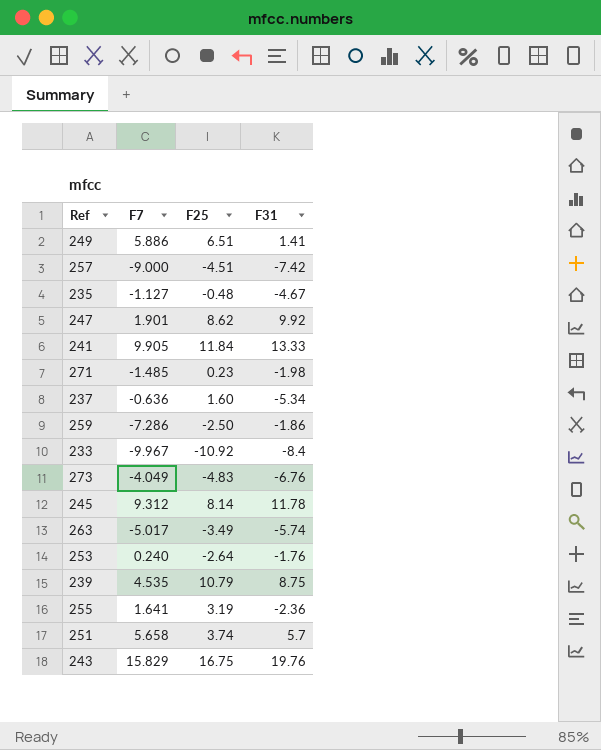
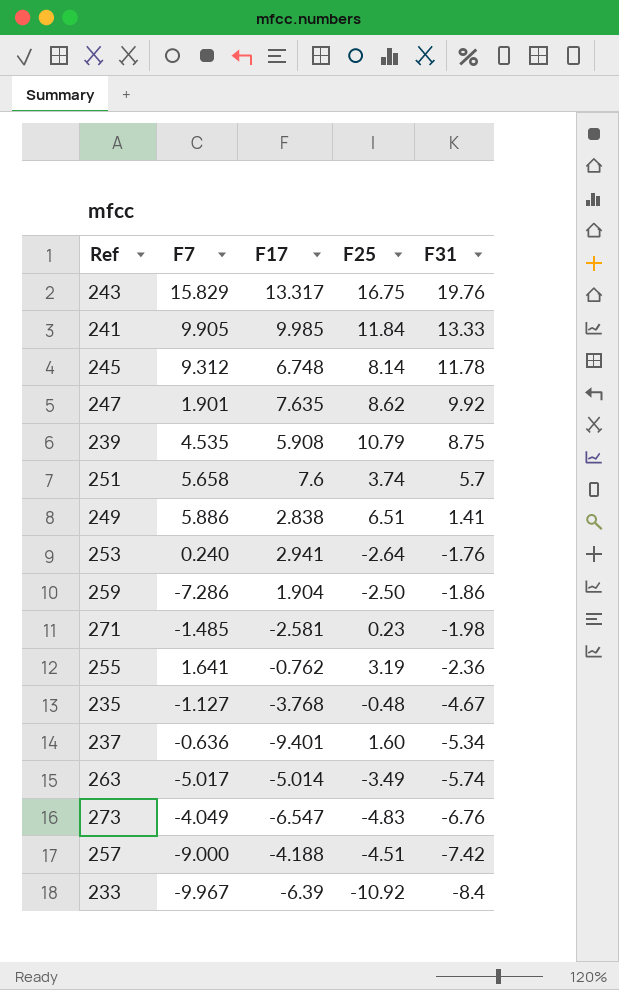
row order: none -> F31 descending
column F17 | position: none -> 3

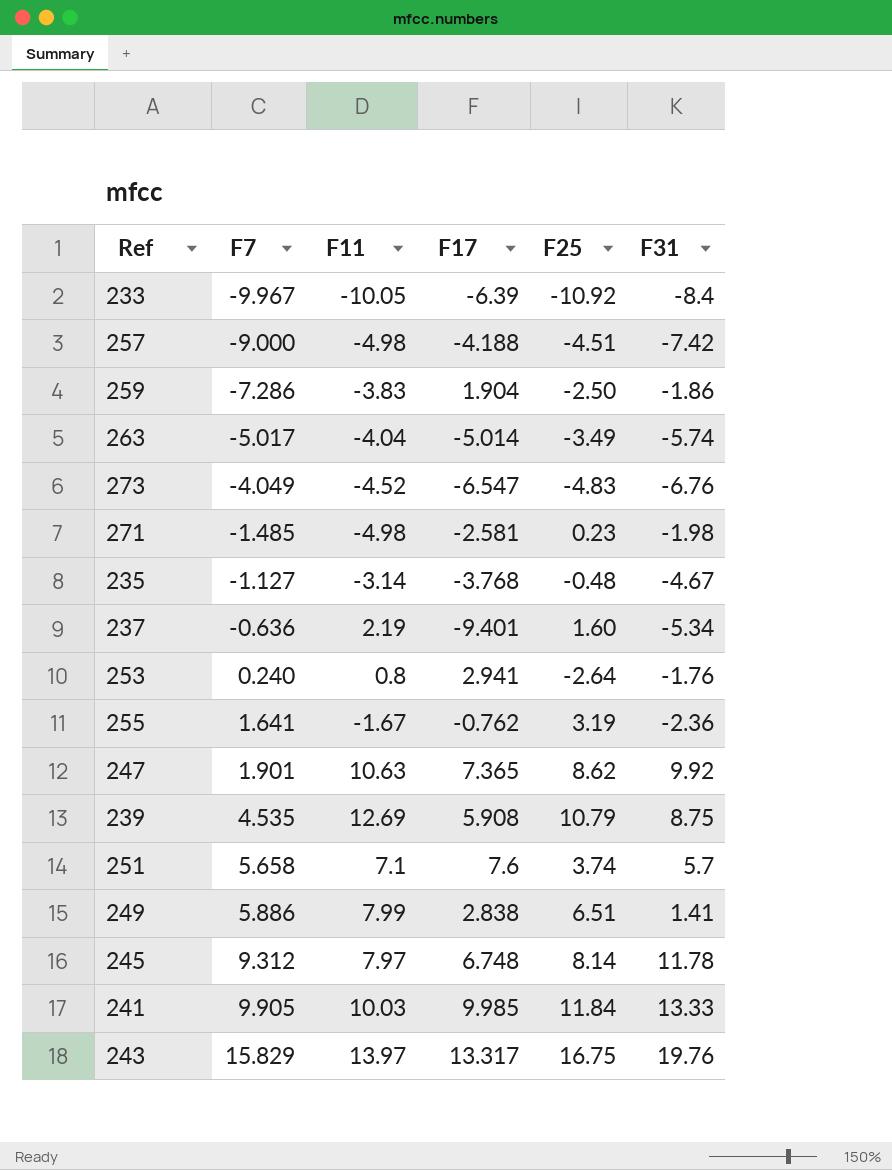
row order: F31 descending -> F7 ascending
column F11 | position: none -> 3
247 | F17: 7.635 -> 7.365

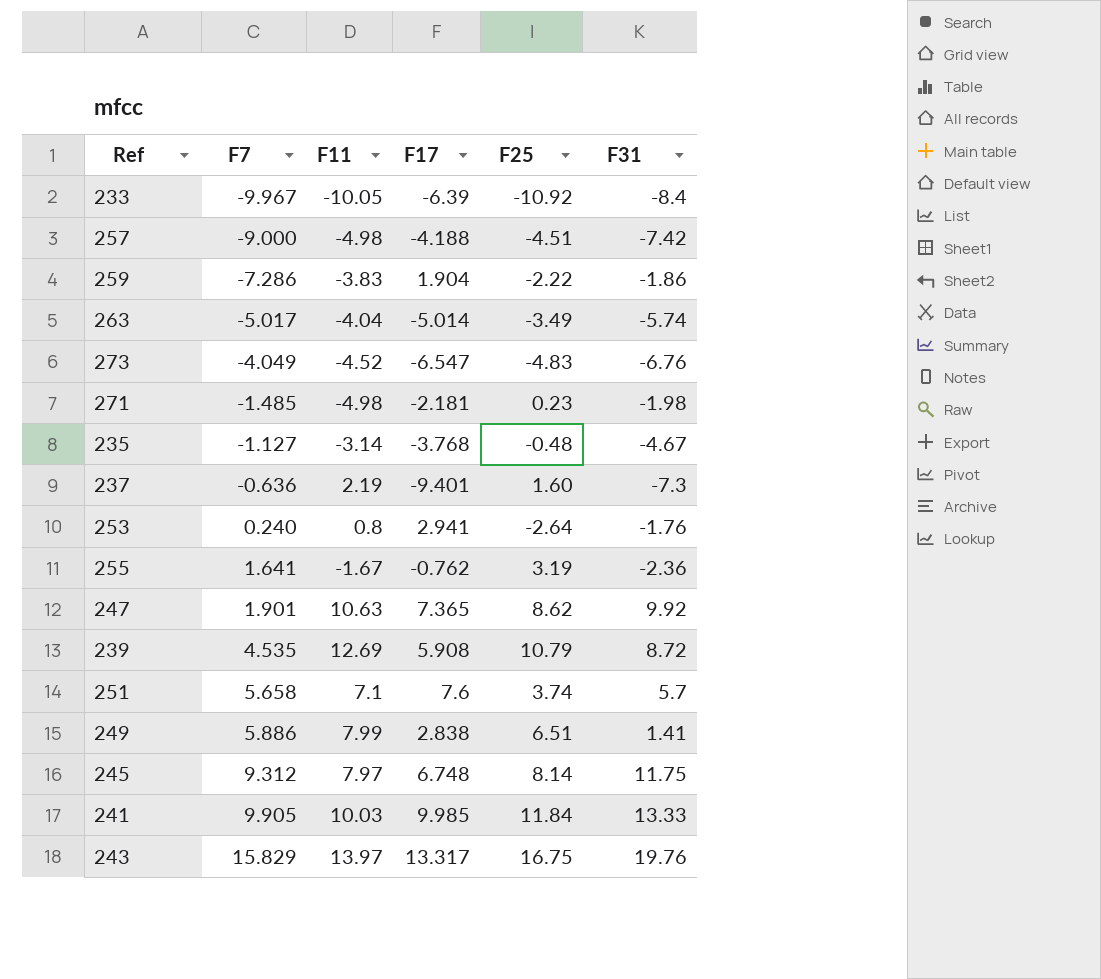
259 | F25: -2.50 -> -2.22
271 | F17: -2.581 -> -2.181
237 | F31: -5.34 -> -7.3
239 | F31: 8.75 -> 8.72
245 | F31: 11.78 -> 11.75

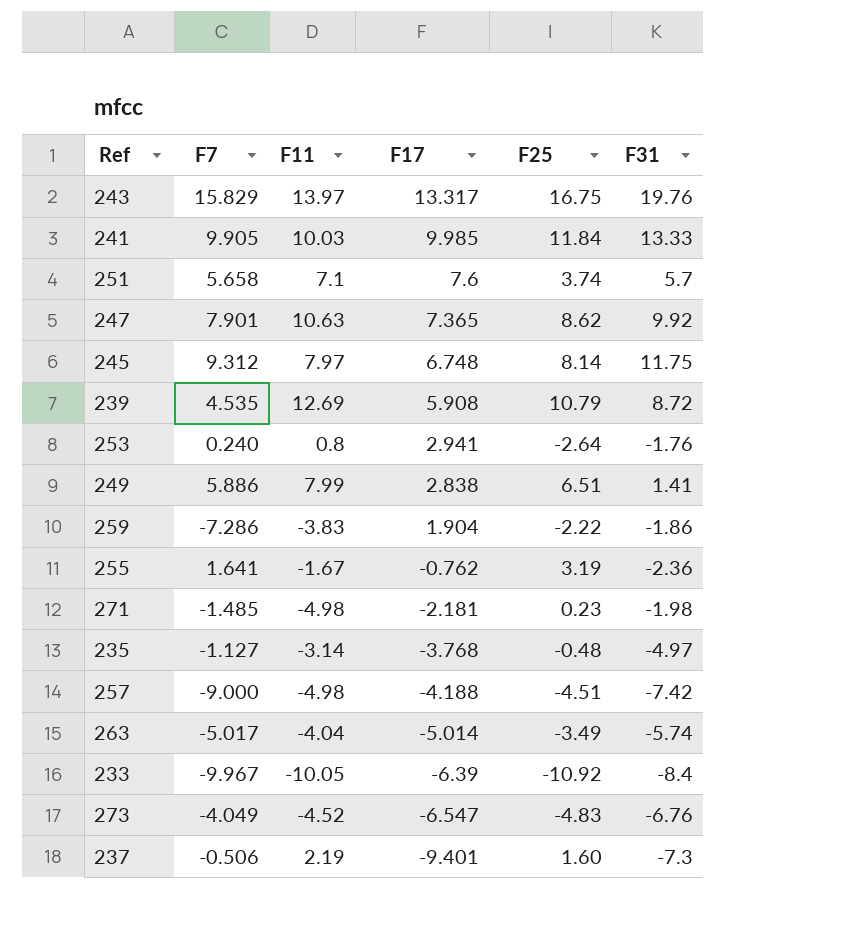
row order: F7 ascending -> F17 descending
247 | F7: 1.901 -> 7.901
235 | F31: -4.67 -> -4.97
237 | F7: -0.636 -> -0.506

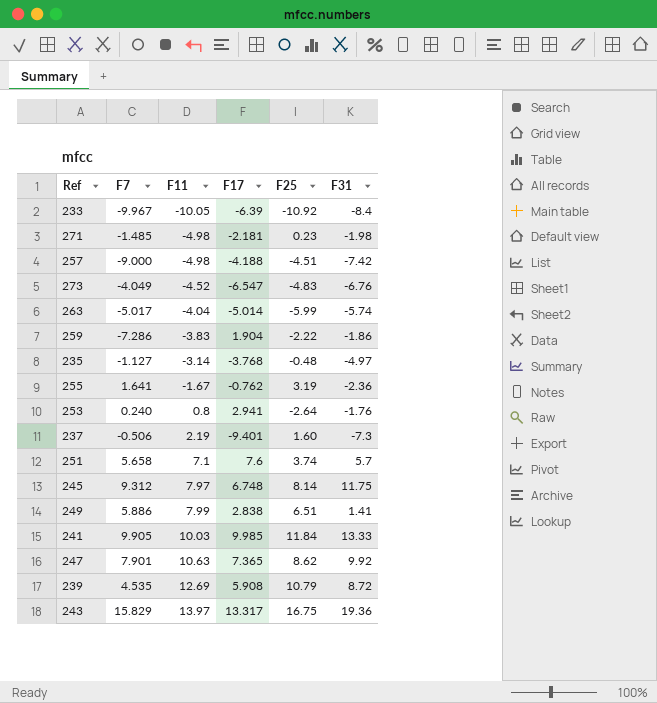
row order: F17 descending -> F11 ascending
263 | F25: -3.49 -> -5.99
243 | F31: 19.76 -> 19.36

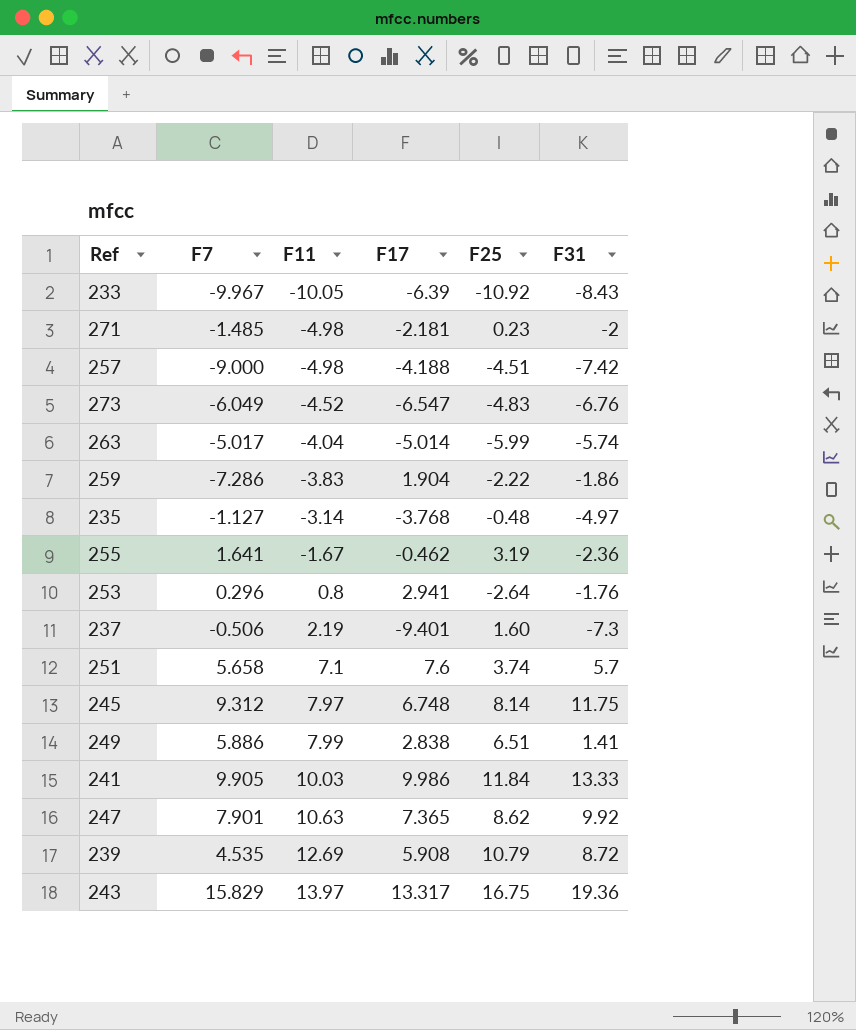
233 | F31: -8.4 -> -8.43
271 | F31: -1.98 -> -2
273 | F7: -4.049 -> -6.049
255 | F17: -0.762 -> -0.462
253 | F7: 0.240 -> 0.296
241 | F17: 9.985 -> 9.986

